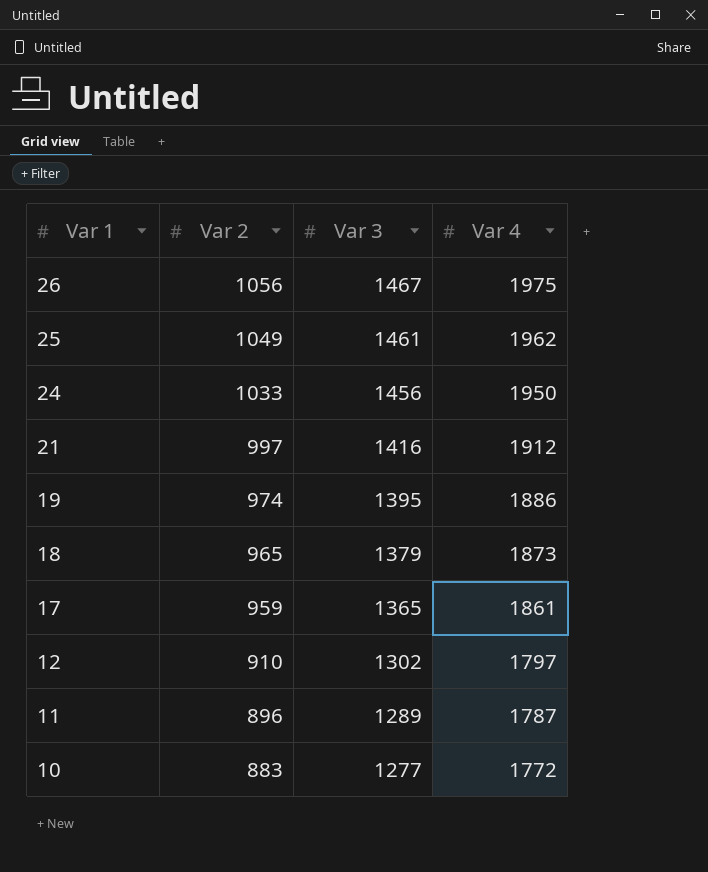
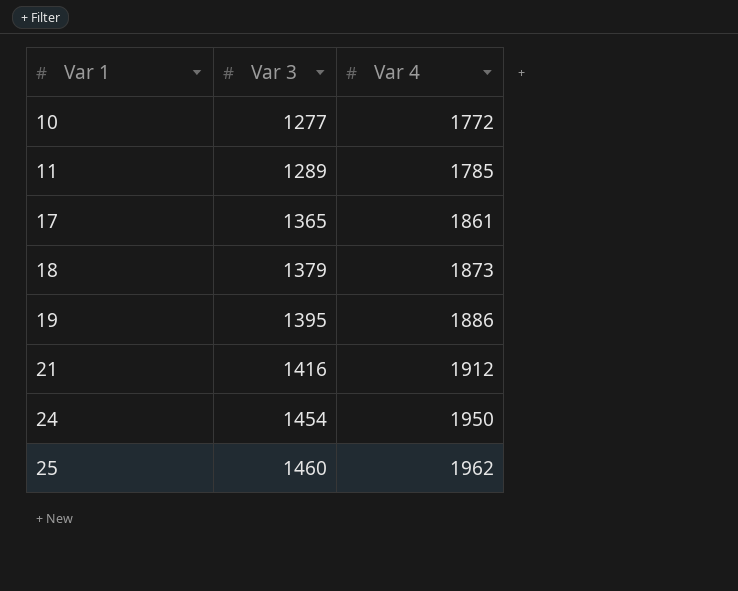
row order: Var 1 descending -> Var 1 ascending
column Var 2 | position: 2 -> none
row 26: 1056 | 1467 | 1975 -> none
row 12: 910 | 1302 | 1797 -> none
11 | Var 4: 1787 -> 1785
24 | Var 3: 1456 -> 1454
25 | Var 3: 1461 -> 1460

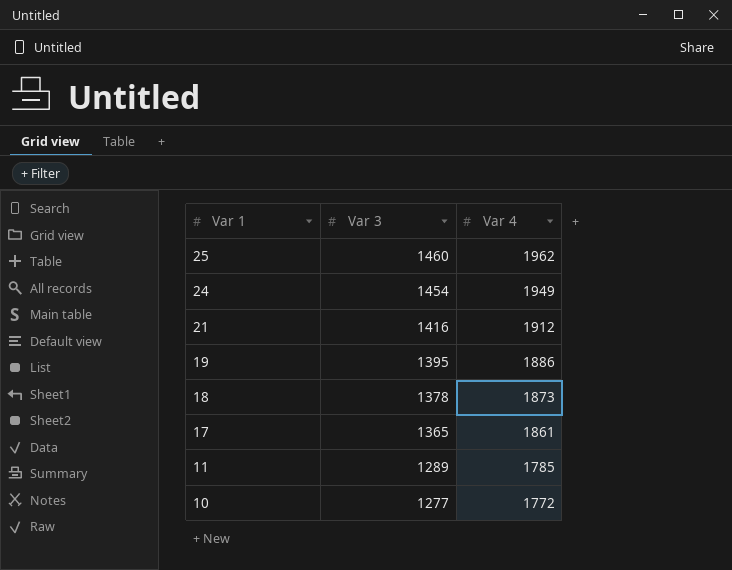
row order: Var 1 ascending -> Var 1 descending
24 | Var 4: 1950 -> 1949
18 | Var 3: 1379 -> 1378

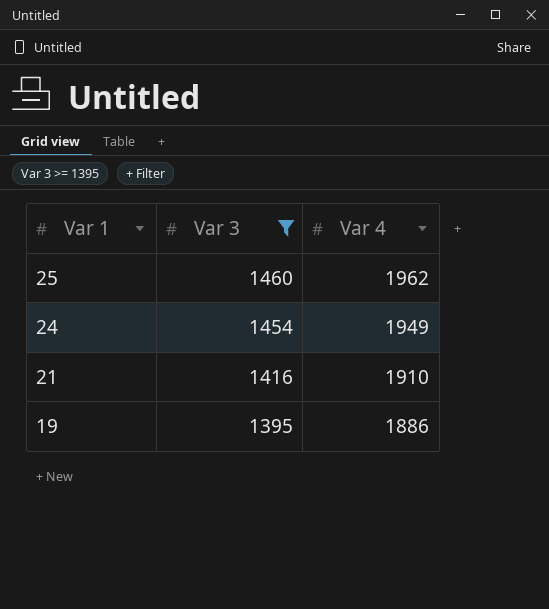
filter: none -> Var 3 >= 1395
21 | Var 4: 1912 -> 1910

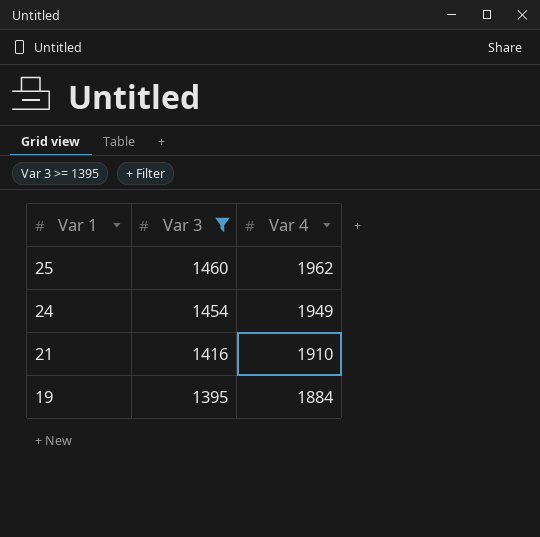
19 | Var 4: 1886 -> 1884

